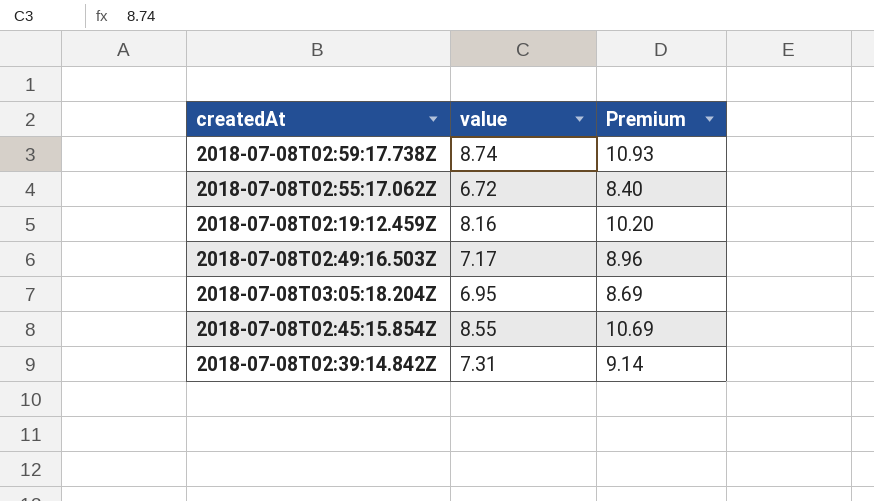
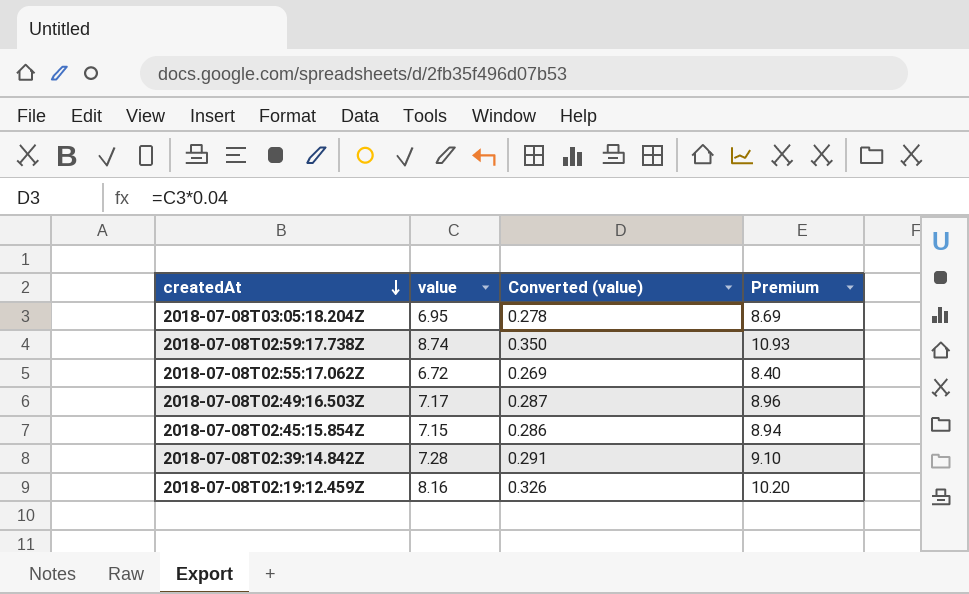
row order: none -> createdAt descending
column Converted (value) | formula: none -> [value] * 0.04
2018-07-08T02:45:15.854Z | value: 8.55 -> 7.15
2018-07-08T02:45:15.854Z | Premium: 10.69 -> 8.94
2018-07-08T02:39:14.842Z | value: 7.31 -> 7.28
2018-07-08T02:39:14.842Z | Premium: 9.14 -> 9.10

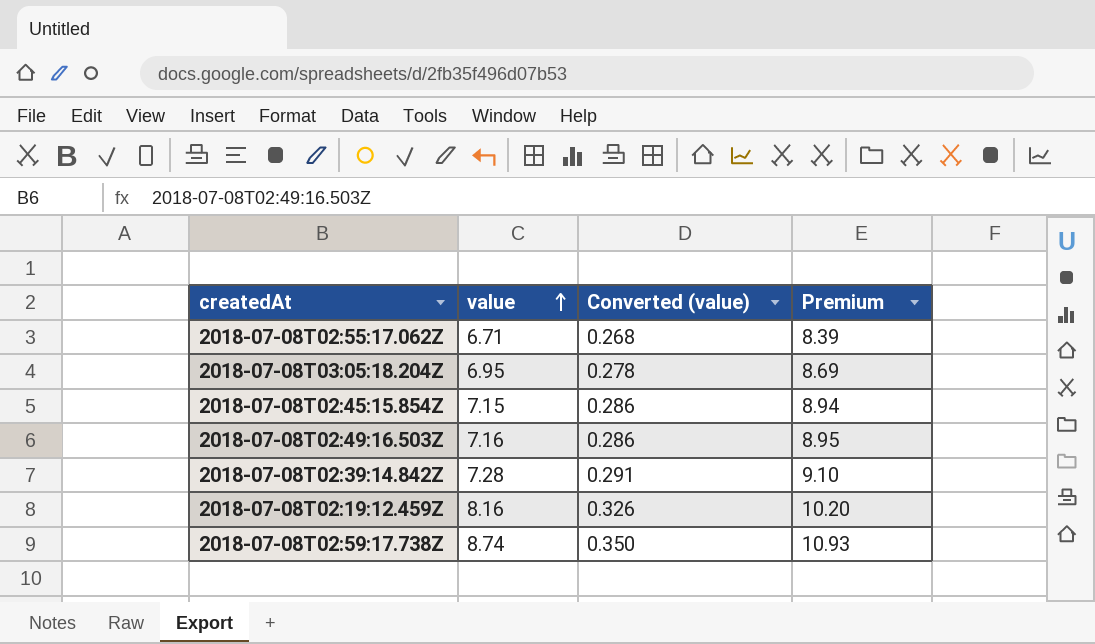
row order: createdAt descending -> value ascending
2018-07-08T02:55:17.062Z | value: 6.72 -> 6.71
2018-07-08T02:55:17.062Z | Converted (value): 0.269 -> 0.268
2018-07-08T02:55:17.062Z | Premium: 8.40 -> 8.39
2018-07-08T02:49:16.503Z | value: 7.17 -> 7.16
2018-07-08T02:49:16.503Z | Converted (value): 0.287 -> 0.286
2018-07-08T02:49:16.503Z | Premium: 8.96 -> 8.95

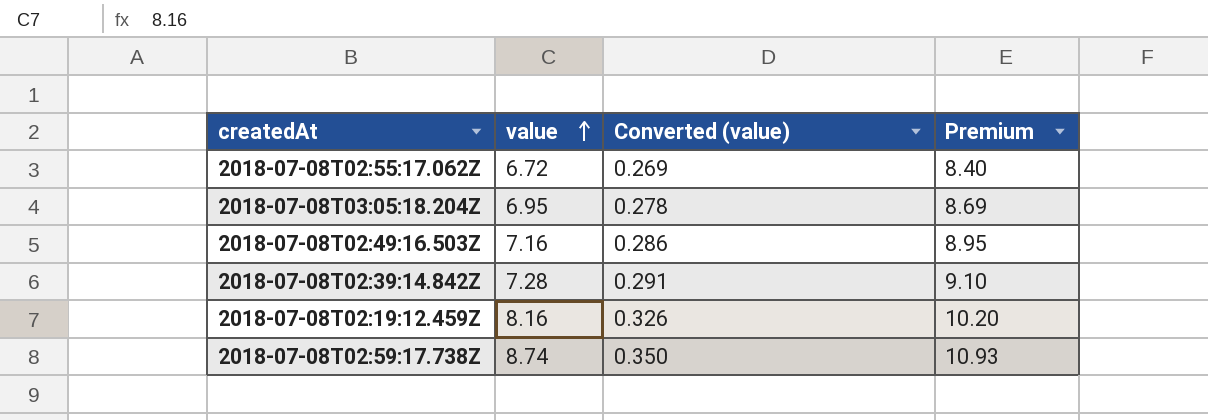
row 2018-07-08T02:45:15.854Z: 7.15 | 0.286 | 8.94 -> none
2018-07-08T02:55:17.062Z | value: 6.71 -> 6.72
2018-07-08T02:55:17.062Z | Converted (value): 0.268 -> 0.269
2018-07-08T02:55:17.062Z | Premium: 8.39 -> 8.40

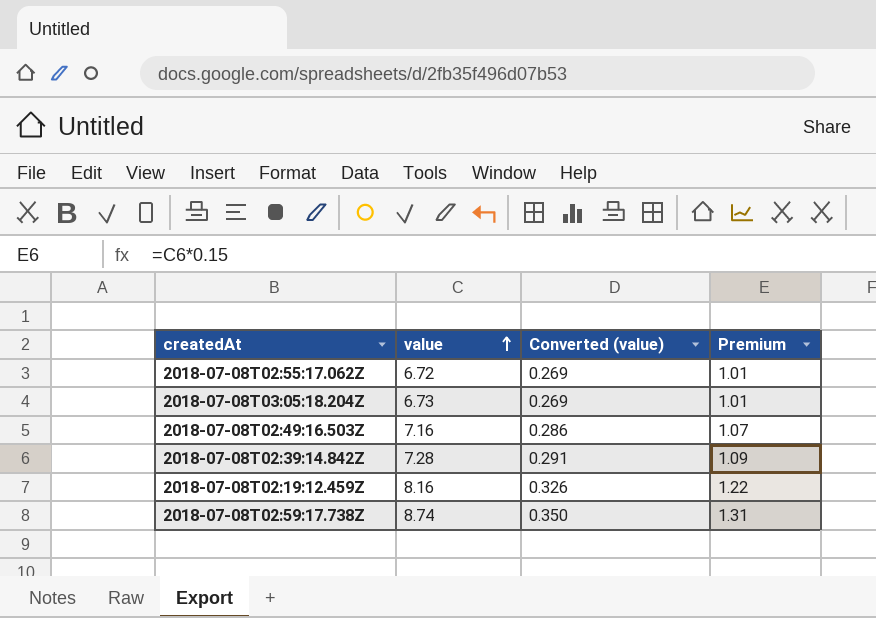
column Premium | formula: [value] * 1.25 -> [value] * 0.15
2018-07-08T03:05:18.204Z | value: 6.95 -> 6.73
2018-07-08T03:05:18.204Z | Converted (value): 0.278 -> 0.269

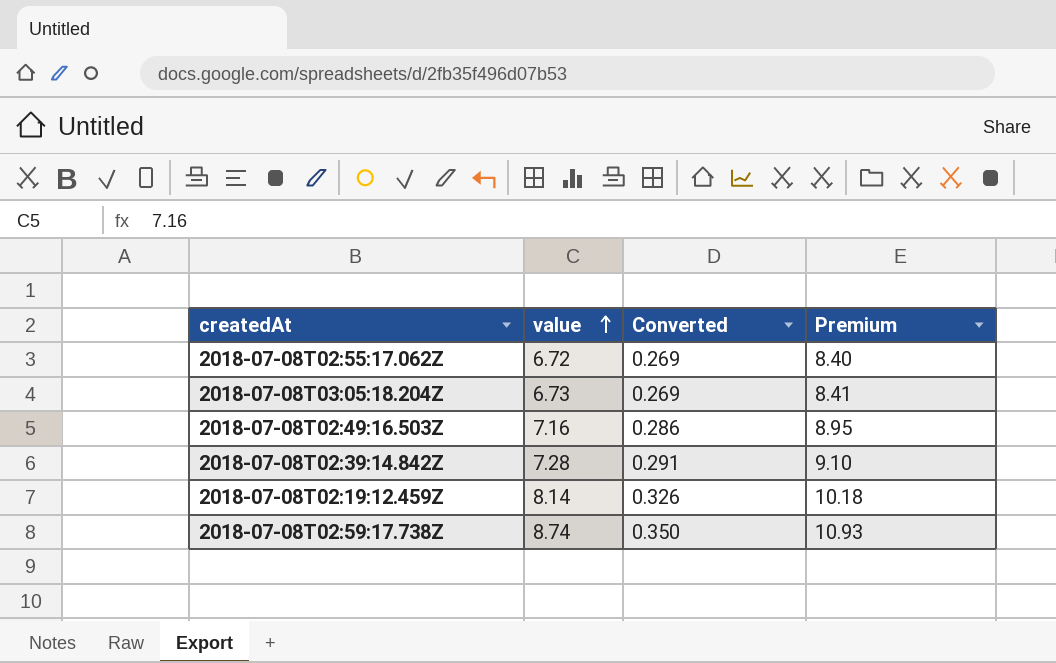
column name: Converted (value) -> Converted
column Premium | formula: [value] * 0.15 -> [value] * 1.25
2018-07-08T02:19:12.459Z | value: 8.16 -> 8.14

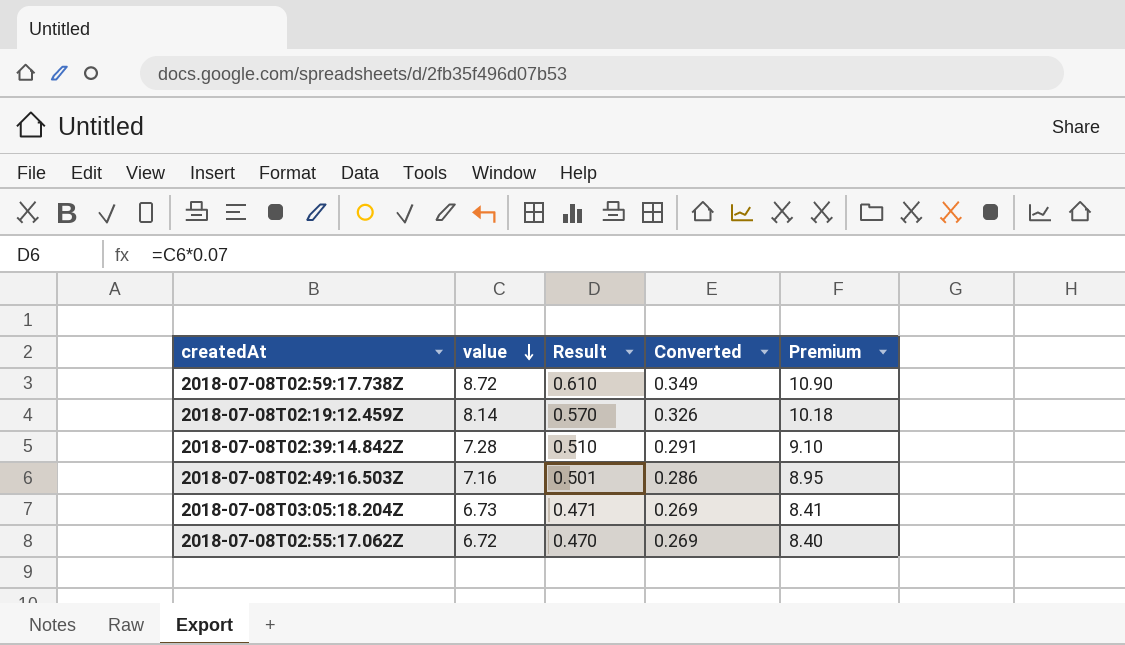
row order: value ascending -> value descending
column Result | formula: none -> [value] * 0.07
2018-07-08T02:59:17.738Z | value: 8.74 -> 8.72
2018-07-08T02:59:17.738Z | Converted: 0.350 -> 0.349
2018-07-08T02:59:17.738Z | Premium: 10.93 -> 10.90

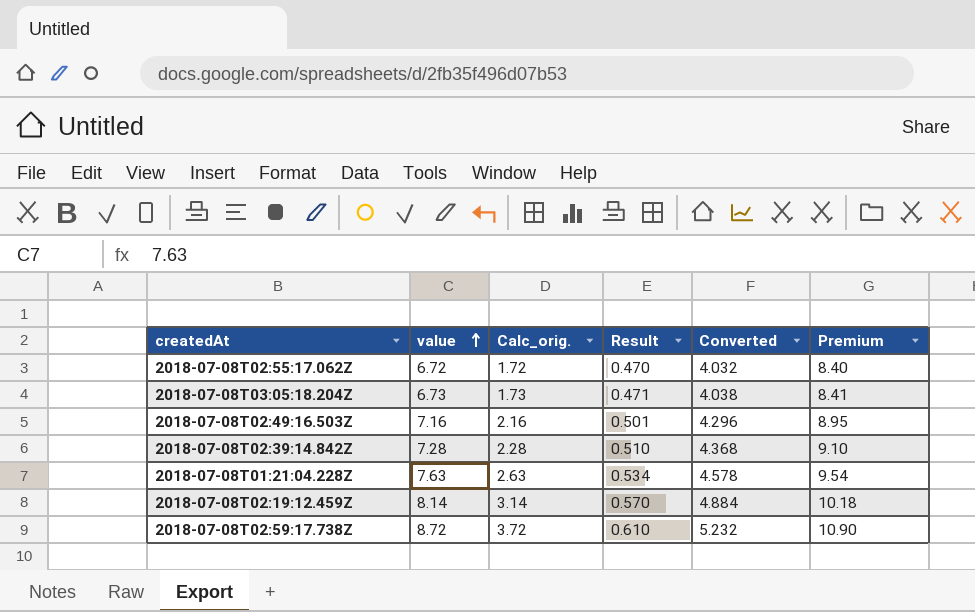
row order: value descending -> value ascending
column Calc_orig. | formula: none -> [value] - 5
column Converted | formula: [value] * 0.04 -> [value] * 0.6
row 2018-07-08T01:21:04.228Z: none -> 7.63 | 2.63 | 0.534 | 4.578 | 9.54

